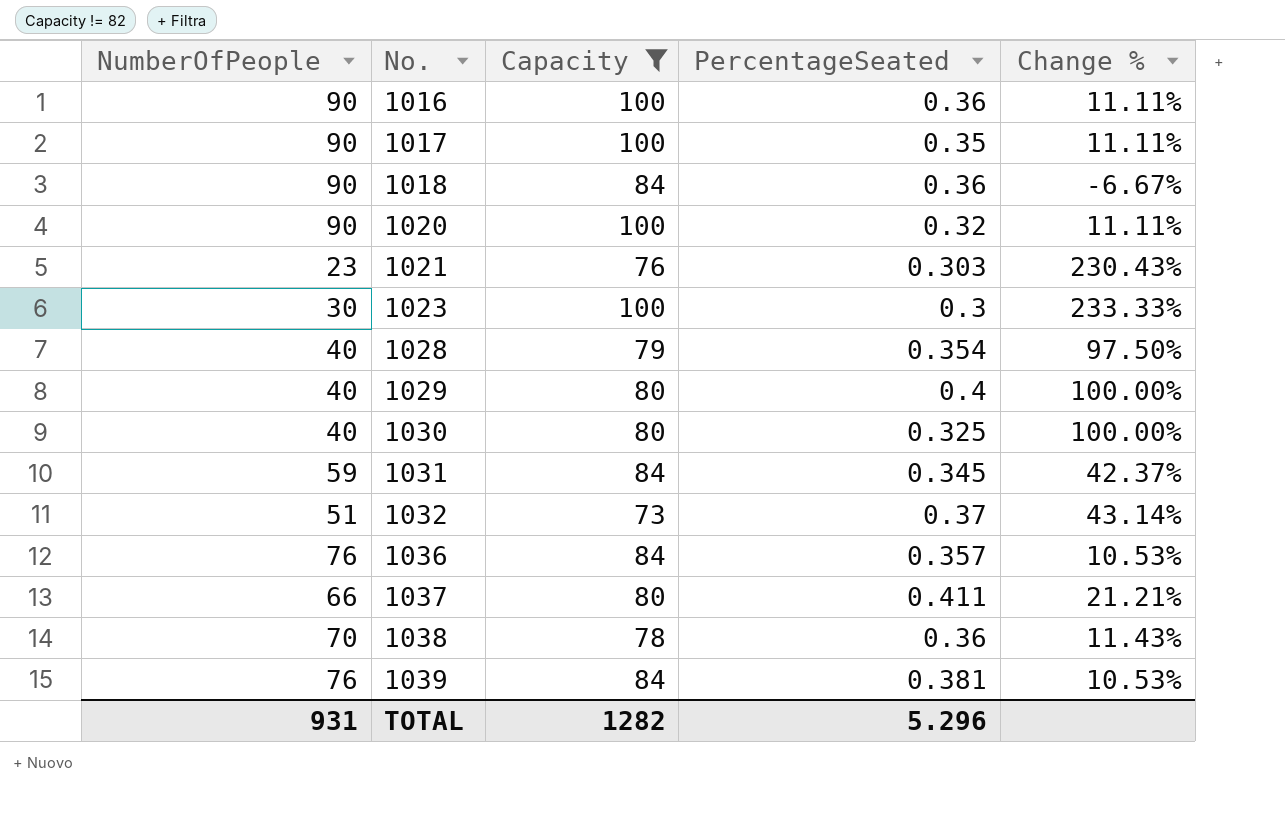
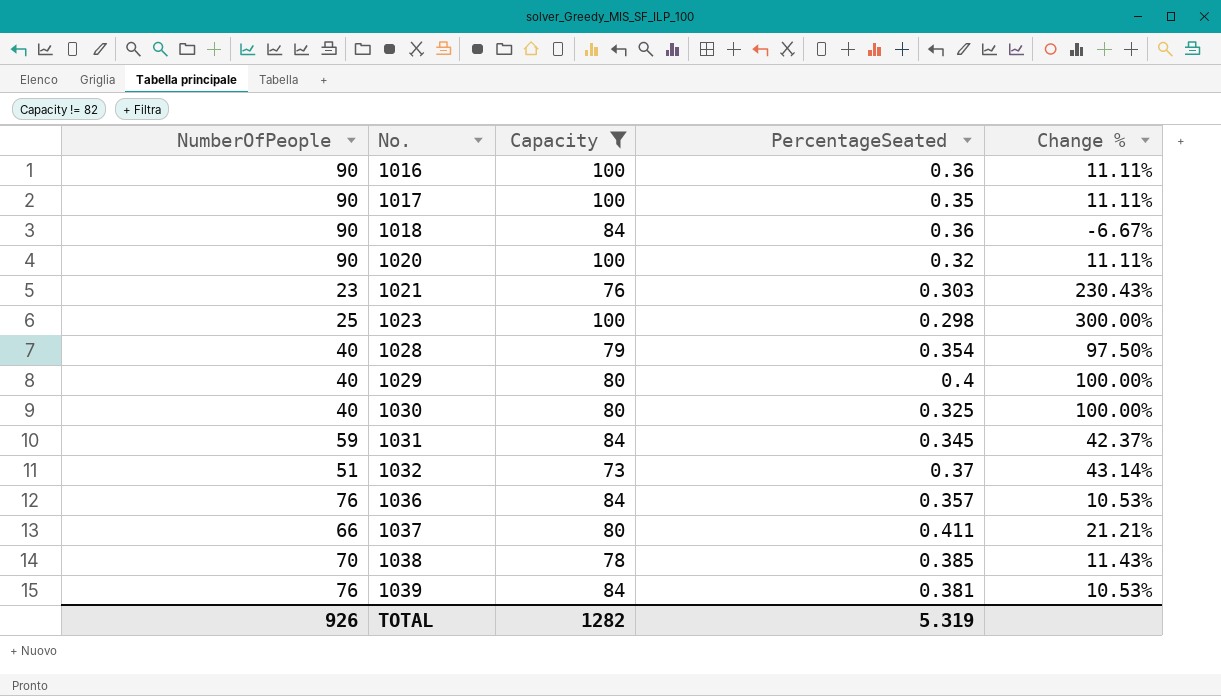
1023 | NumberOfPeople: 30 -> 25
1023 | PercentageSeated: 0.3 -> 0.298
1023 | Change %: 233.33% -> 300.00%
1038 | PercentageSeated: 0.36 -> 0.385
TOTAL | NumberOfPeople: 931 -> 926
TOTAL | PercentageSeated: 5.296 -> 5.319

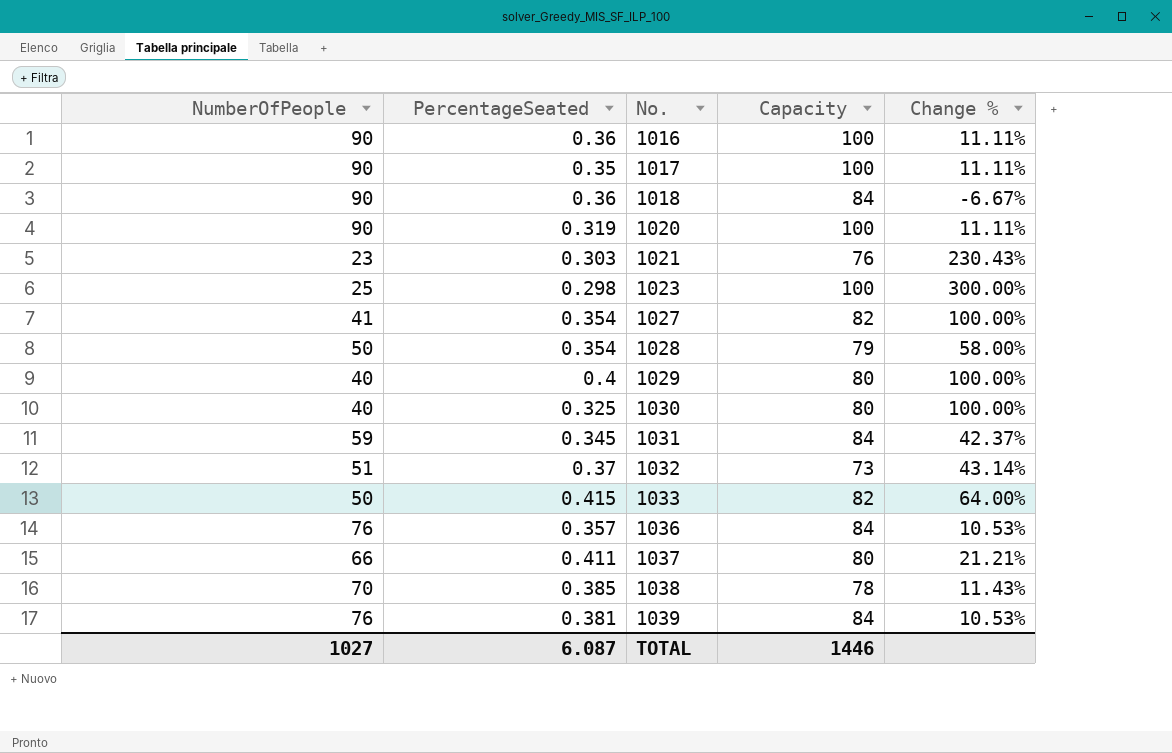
filter: Capacity != 82 -> none
column PercentageSeated | position: 4 -> 2
1020 | PercentageSeated: 0.32 -> 0.319
1028 | NumberOfPeople: 40 -> 50
1028 | Change %: 97.50% -> 58.00%
TOTAL | NumberOfPeople: 926 -> 1027
TOTAL | PercentageSeated: 5.319 -> 6.087
TOTAL | Capacity: 1282 -> 1446

